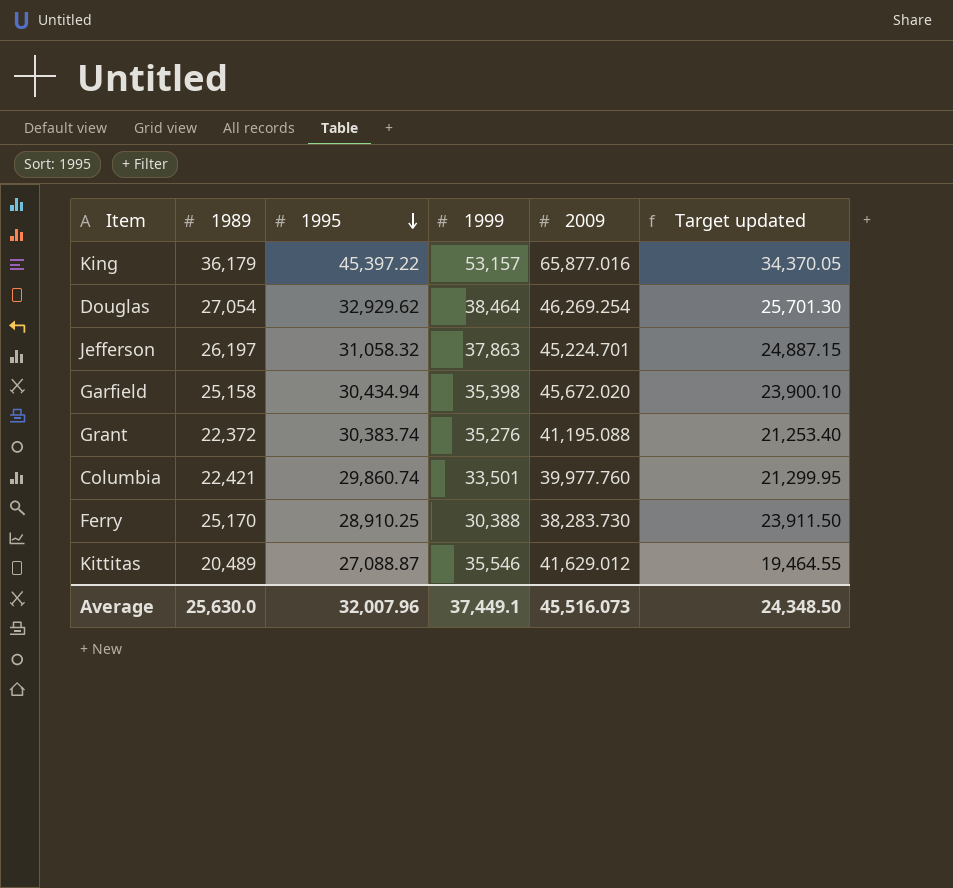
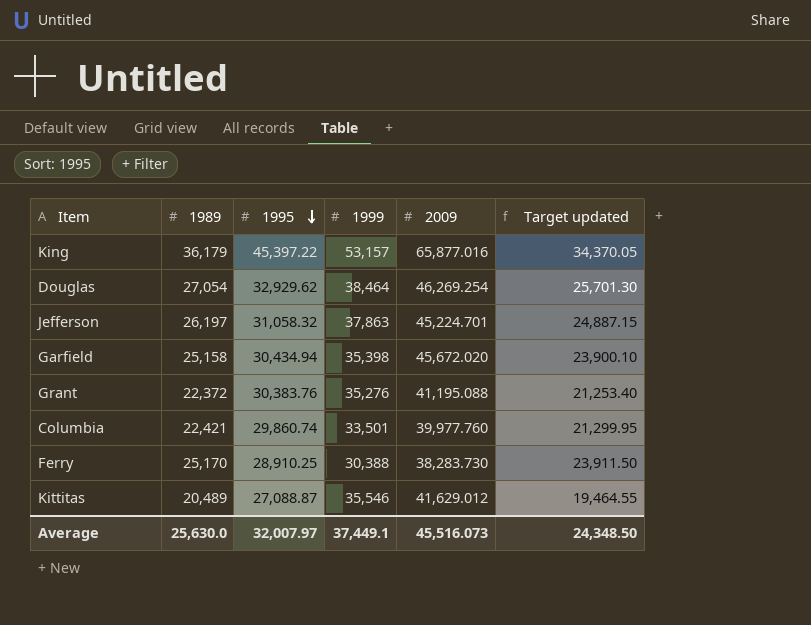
Grant | 1995: 30,383.74 -> 30,383.76
Average | 1995: 32,007.96 -> 32,007.97

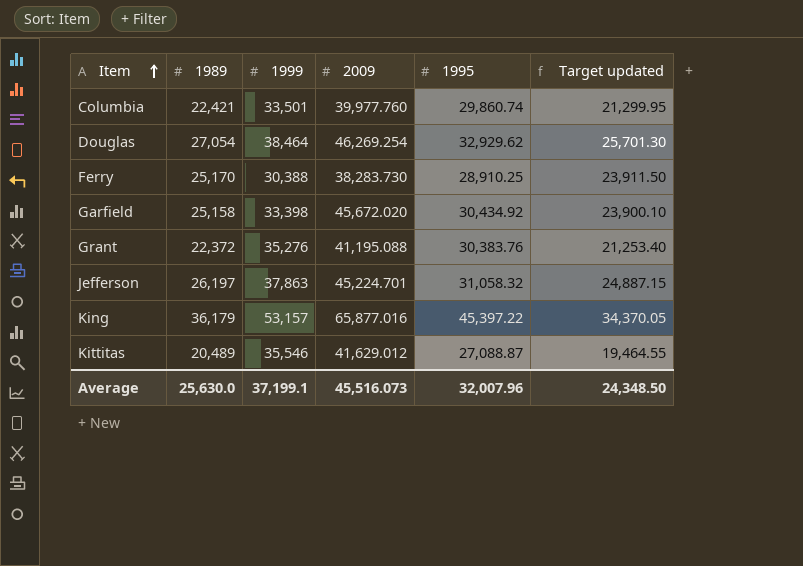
row order: 1995 descending -> Item ascending
column 1995 | position: 3 -> 5
Garfield | 1999: 35,398 -> 33,398
Garfield | 1995: 30,434.94 -> 30,434.92
Average | 1999: 37,449.1 -> 37,199.1
Average | 1995: 32,007.97 -> 32,007.96

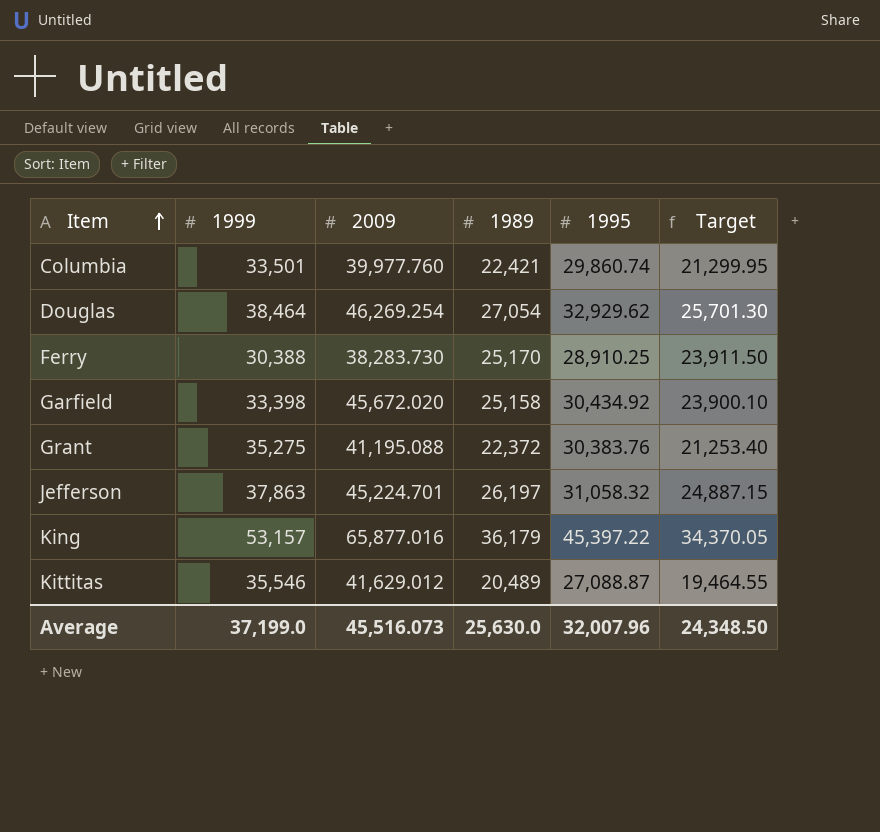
column 1989 | position: 2 -> 4
column name: Target updated -> Target
Grant | 1999: 35,276 -> 35,275
Average | 1999: 37,199.1 -> 37,199.0

